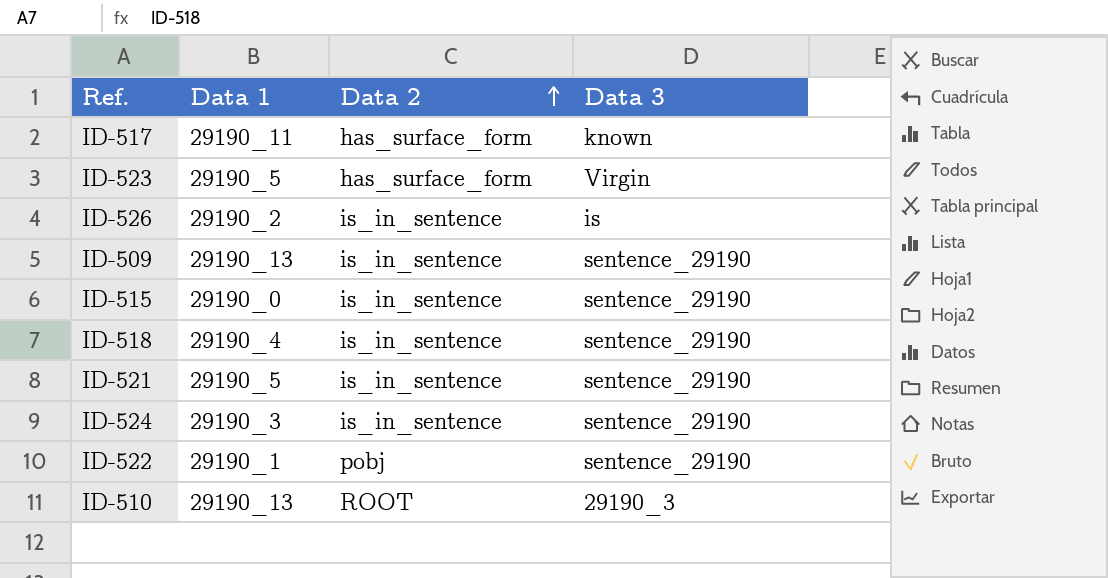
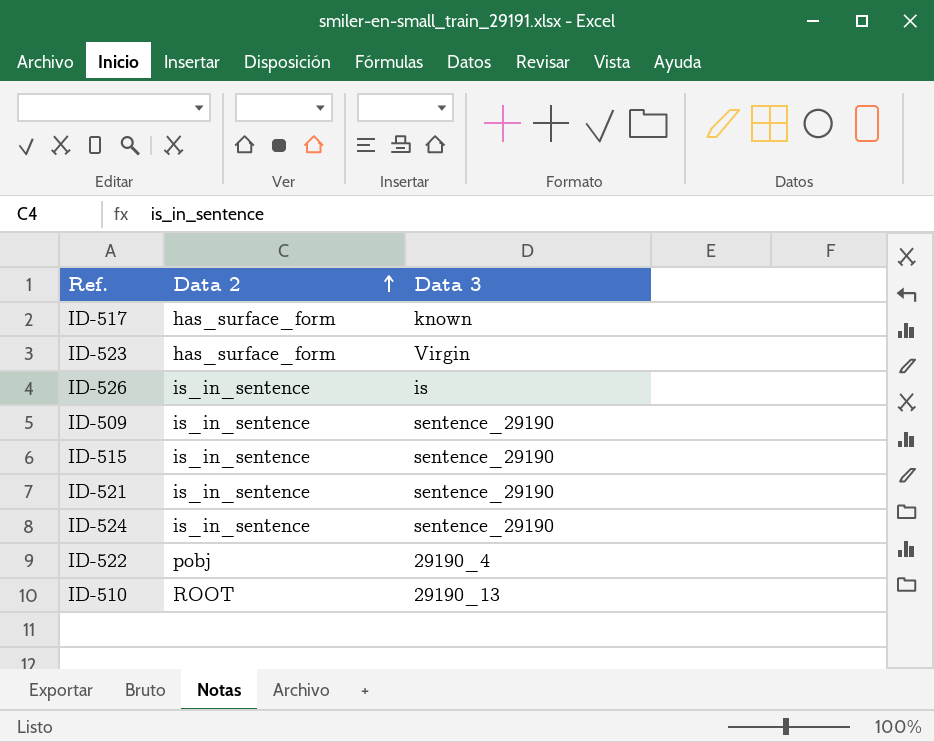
column Data 1 | position: 2 -> none
row ID-518: 29190_4 | is_in_sentence | sentence_29190 -> none
ID-522 | Data 3: sentence_29190 -> 29190_4
ID-510 | Data 3: 29190_3 -> 29190_13

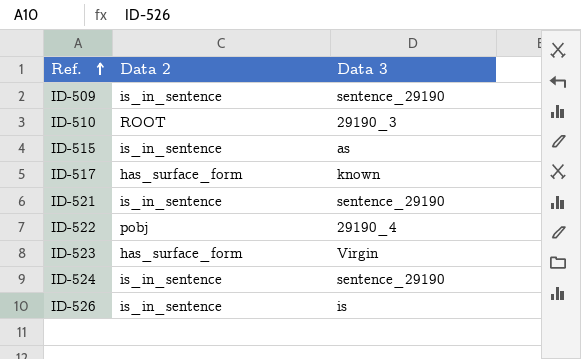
row order: Data 2 ascending -> Ref. ascending
ID-510 | Data 3: 29190_13 -> 29190_3
ID-515 | Data 3: sentence_29190 -> as

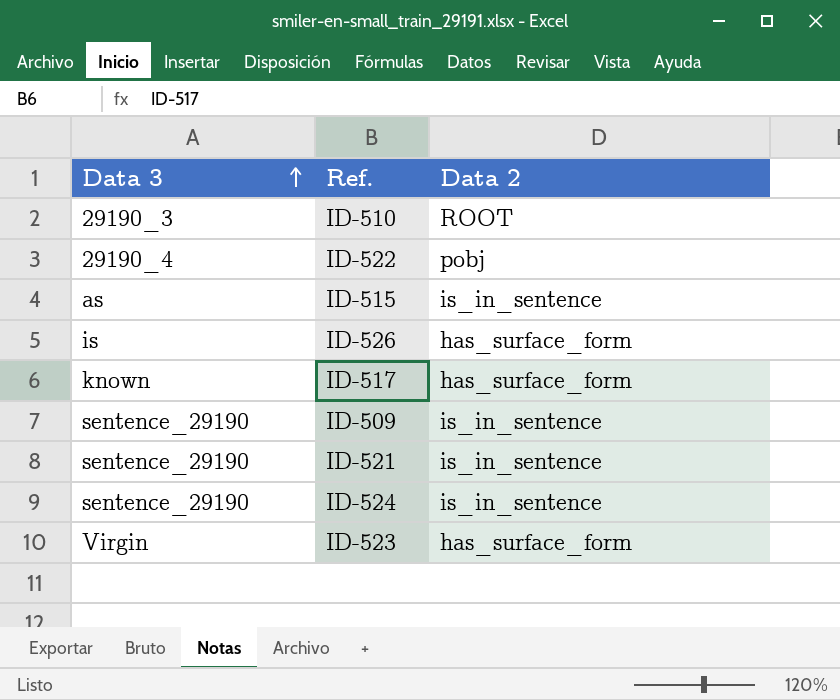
row order: Ref. ascending -> Data 3 ascending
column Data 3 | position: 3 -> 1
ID-526 | Data 2: is_in_sentence -> has_surface_form

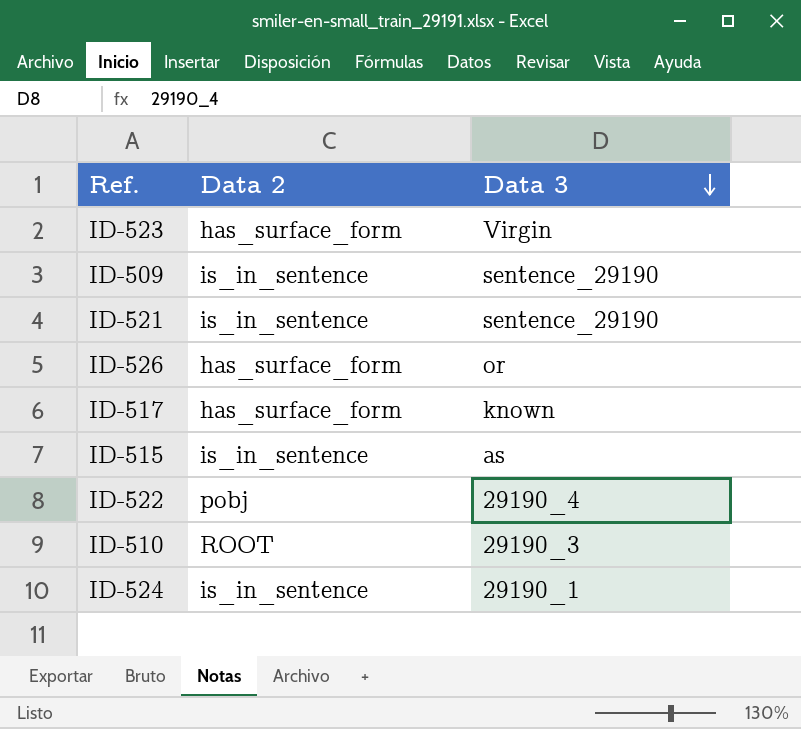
row order: Data 3 ascending -> Data 3 descending
column Data 3 | position: 1 -> 3
ID-526 | Data 3: is -> or
ID-524 | Data 3: sentence_29190 -> 29190_1

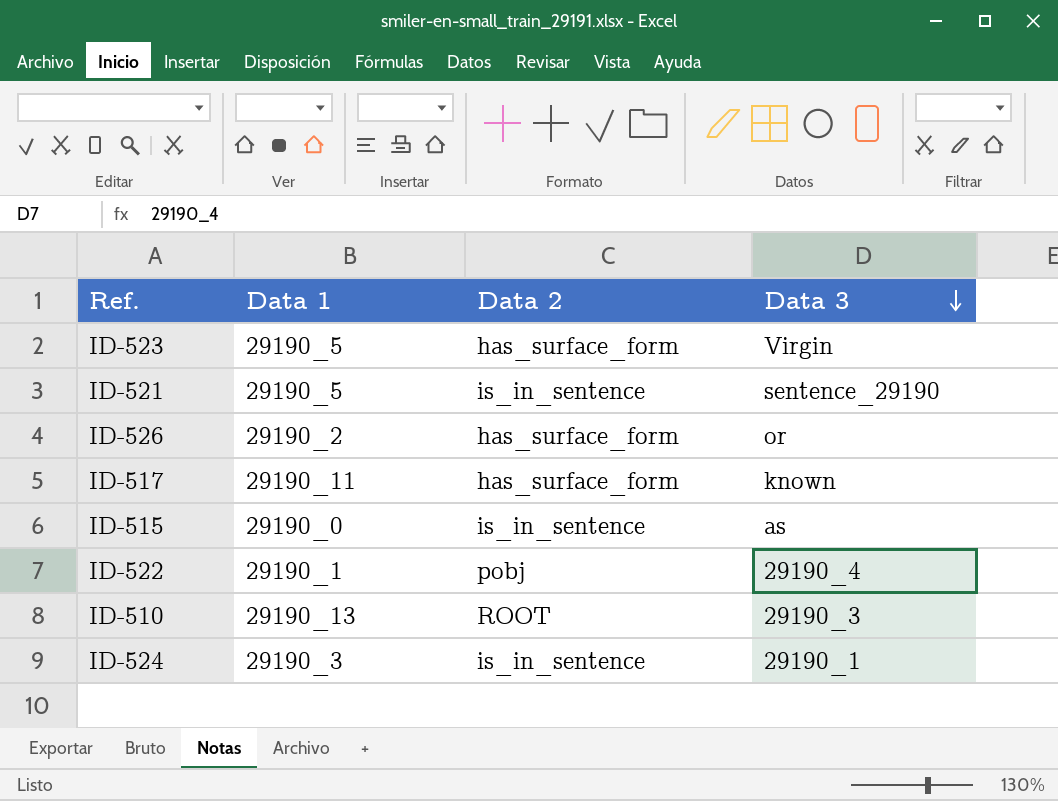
column Data 1 | position: none -> 2
row ID-509: is_in_sentence | sentence_29190 -> none

